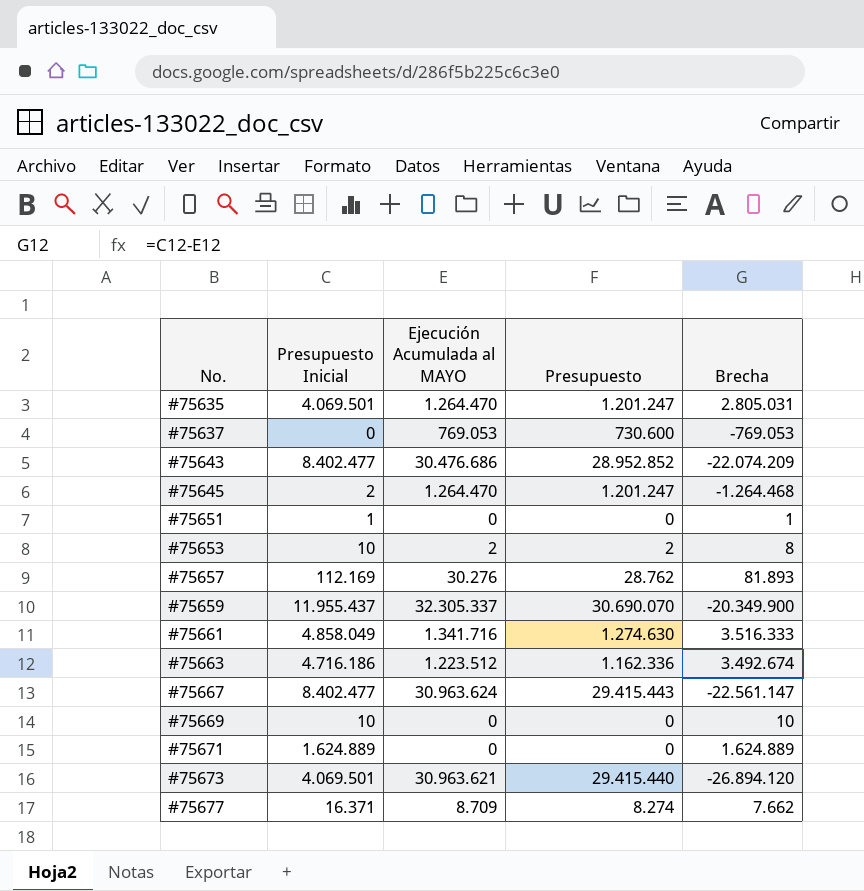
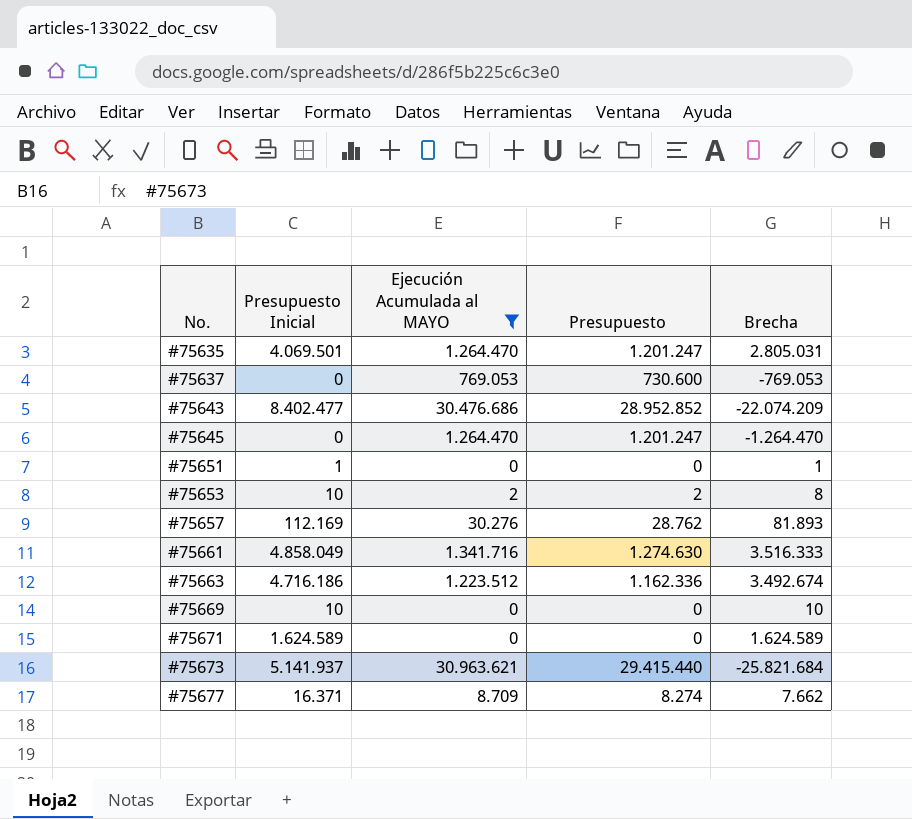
filter: none -> Ejecución Acumulada al MAYO <= 30.963.621
#75645 | Presupuesto Inicial: 2 -> 0
#75645 | Brecha: -1.264.468 -> -1.264.470
#75671 | Presupuesto Inicial: 1.624.889 -> 1.624.589
#75671 | Brecha: 1.624.889 -> 1.624.589
#75673 | Presupuesto Inicial: 4.069.501 -> 5.141.937
#75673 | Brecha: -26.894.120 -> -25.821.684

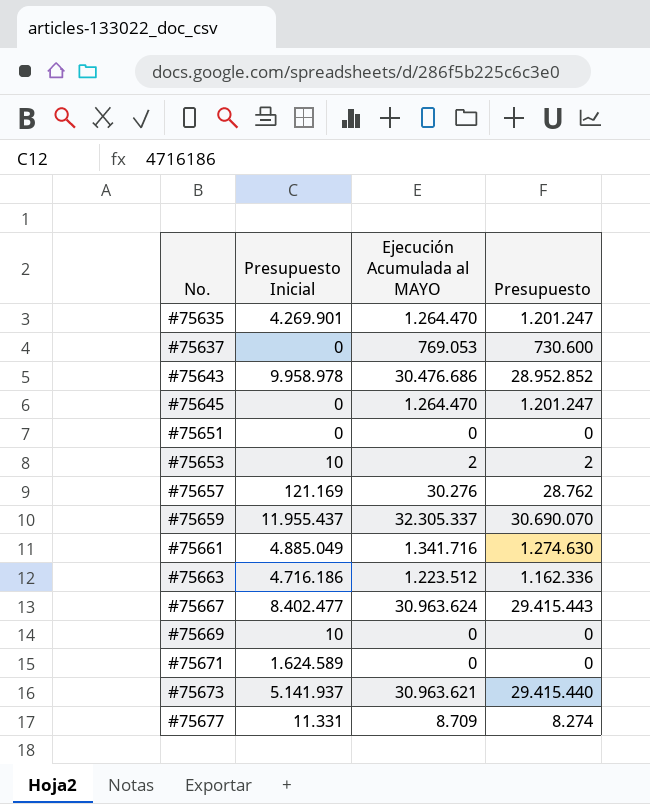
filter: Ejecución Acumulada al MAYO <= 30.963.621 -> none
column Brecha | formula: [Presupuesto Inicial] - [Ejecución Acumulada al MAYO] -> none
#75635 | Presupuesto Inicial: 4.069.501 -> 4.269.901
#75643 | Presupuesto Inicial: 8.402.477 -> 9.958.978
#75651 | Presupuesto Inicial: 1 -> 0
#75657 | Presupuesto Inicial: 112.169 -> 121.169
#75661 | Presupuesto Inicial: 4.858.049 -> 4.885.049
#75677 | Presupuesto Inicial: 16.371 -> 11.331

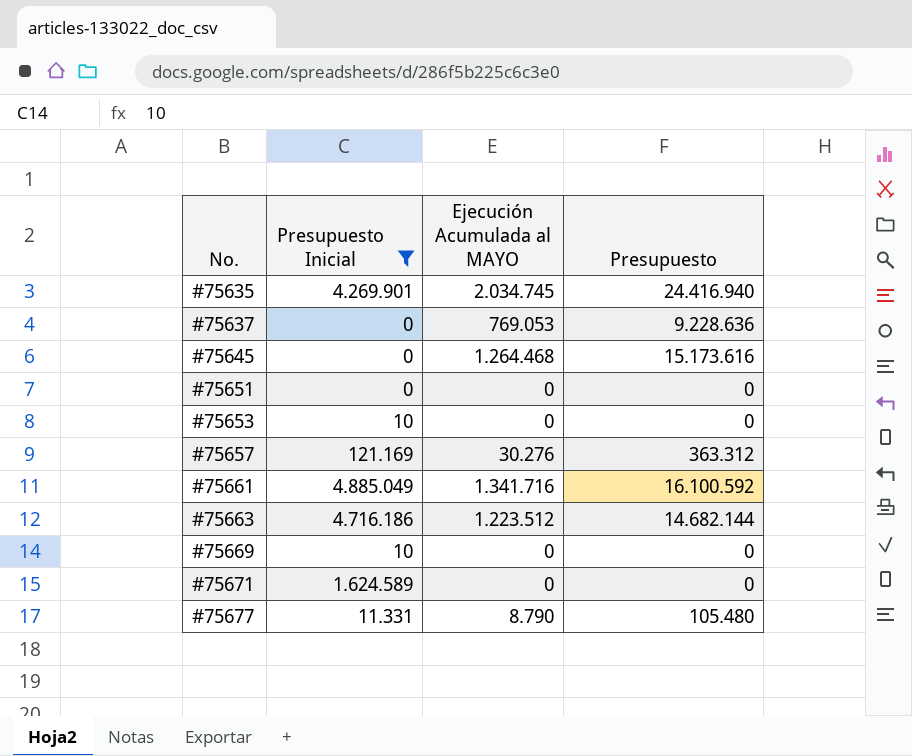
filter: none -> Presupuesto Inicial <= 4.885.049
column Presupuesto | formula: [Ejecución Acumulada al MAYO] * 0,95 -> [Ejecución Acumulada al MAYO] * 12
#75635 | Ejecución Acumulada al MAYO: 1.264.470 -> 2.034.745
#75645 | Ejecución Acumulada al MAYO: 1.264.470 -> 1.264.468
#75653 | Ejecución Acumulada al MAYO: 2 -> 0
#75677 | Ejecución Acumulada al MAYO: 8.709 -> 8.790

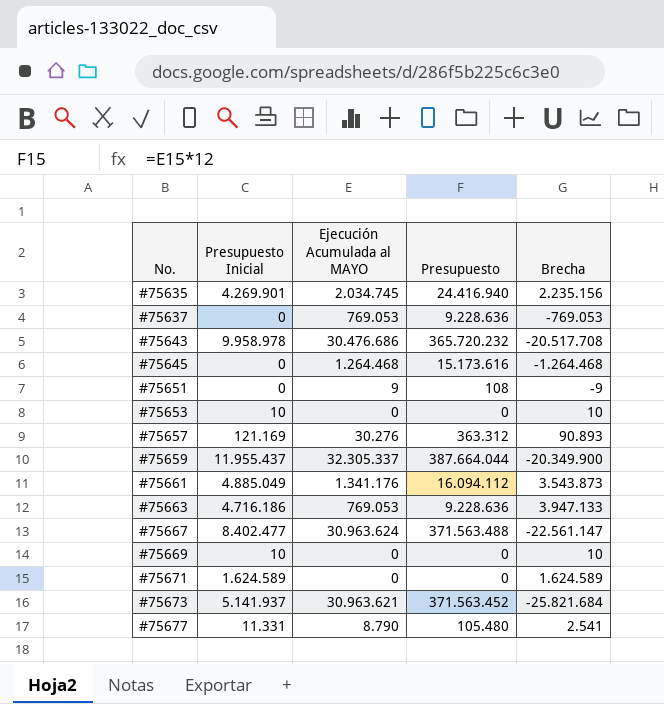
filter: Presupuesto Inicial <= 4.885.049 -> none
column Brecha | formula: none -> [Presupuesto Inicial] - [Ejecución Acumulada al MAYO]
#75651 | Ejecución Acumulada al MAYO: 0 -> 9
#75651 | Presupuesto: 0 -> 108
#75661 | Ejecución Acumulada al MAYO: 1.341.716 -> 1.341.176
#75661 | Presupuesto: 16.100.592 -> 16.094.112
#75663 | Ejecución Acumulada al MAYO: 1.223.512 -> 769.053
#75663 | Presupuesto: 14.682.144 -> 9.228.636

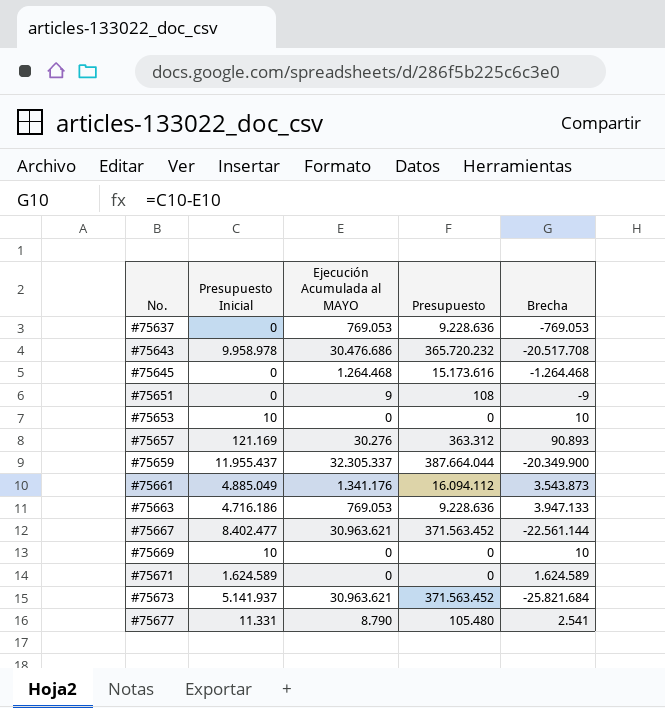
row #75635: 4.269.901 | 2.034.745 | 24.416.940 | 2.235.156 -> none
#75667 | Ejecución Acumulada al MAYO: 30.963.624 -> 30.963.621
#75667 | Presupuesto: 371.563.488 -> 371.563.452
#75667 | Brecha: -22.561.147 -> -22.561.144

